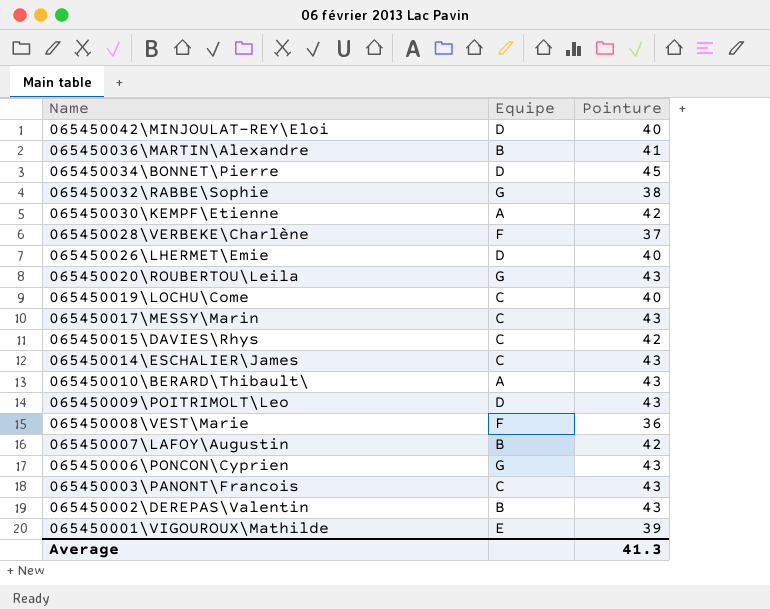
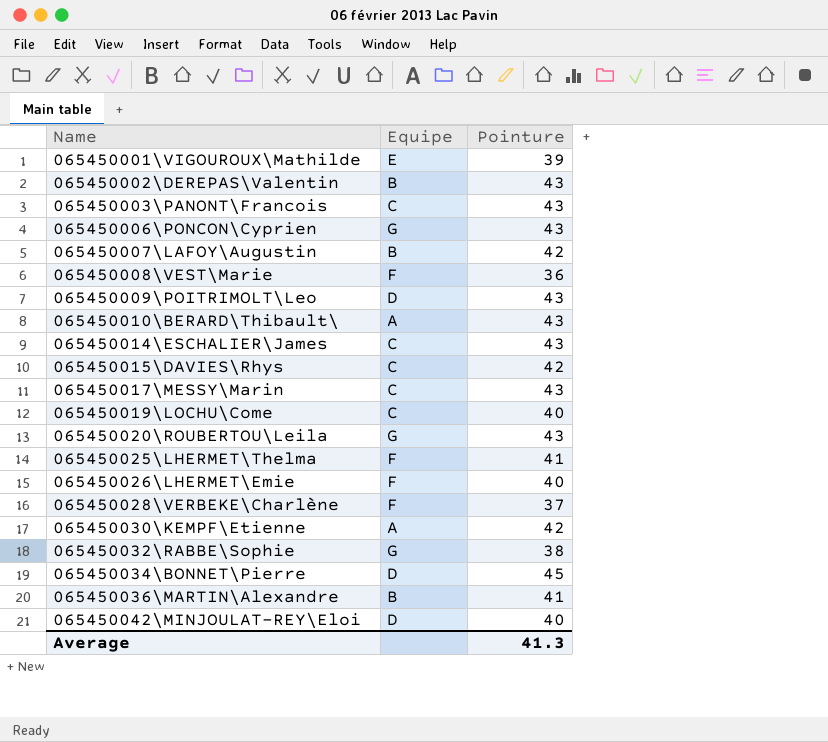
row order: Name descending -> Name ascending
row 065450025\LHERMET\Thelma: none -> F | 41
065450026\LHERMET\Emie | Equipe: D -> F

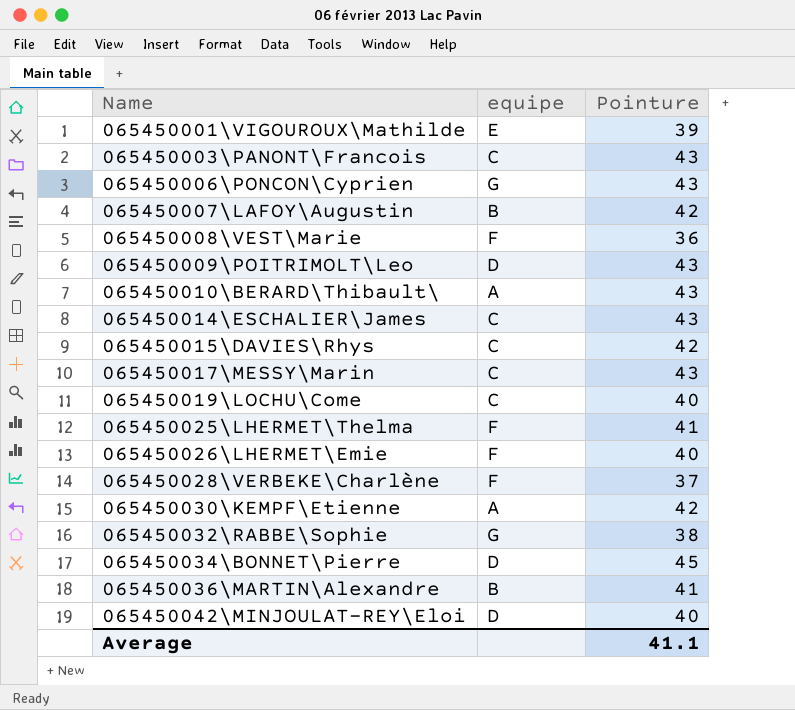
column name: Equipe -> equipe
row 065450002\DEREPAS\Valentin: B | 43 -> none
row 065450020\ROUBERTOU\Leila: G | 43 -> none
Average | Pointure: 41.3 -> 41.1

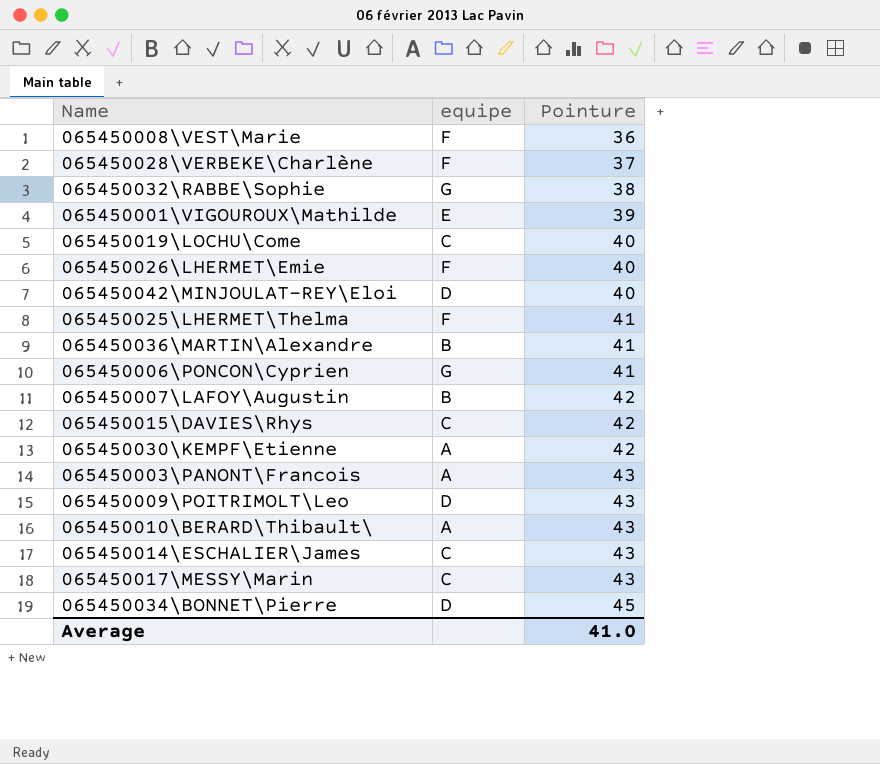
row order: Name ascending -> Pointure ascending
065450006\PONCON\Cyprien | Pointure: 43 -> 41
065450003\PANONT\Francois | equipe: C -> A
Average | Pointure: 41.1 -> 41.0

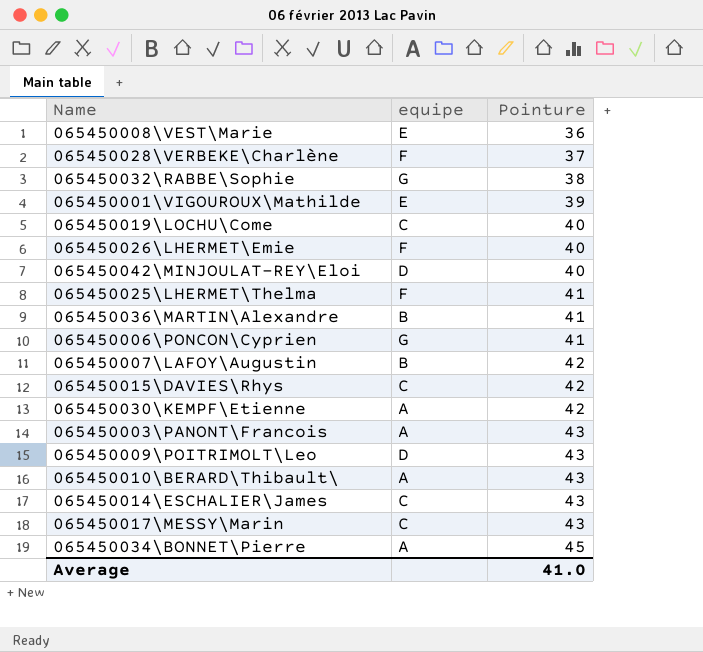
065450008\VEST\Marie | equipe: F -> E
065450034\BONNET\Pierre | equipe: D -> A

